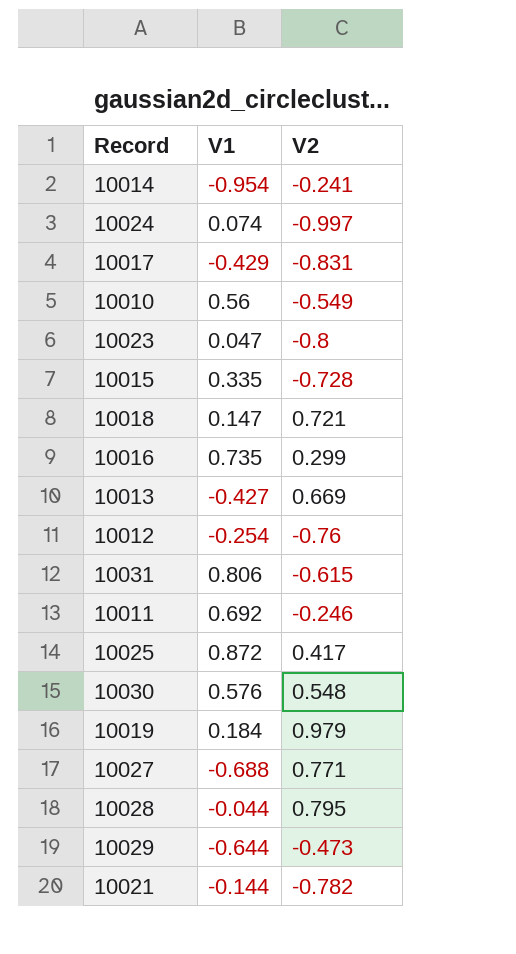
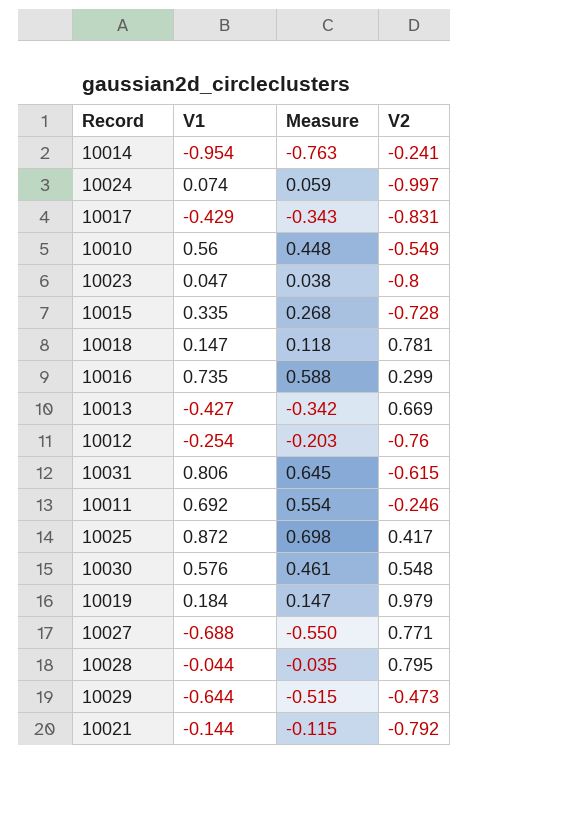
column Measure | formula: none -> [V1] * 0.8
10018 | V2: 0.721 -> 0.781
10021 | V2: -0.782 -> -0.792

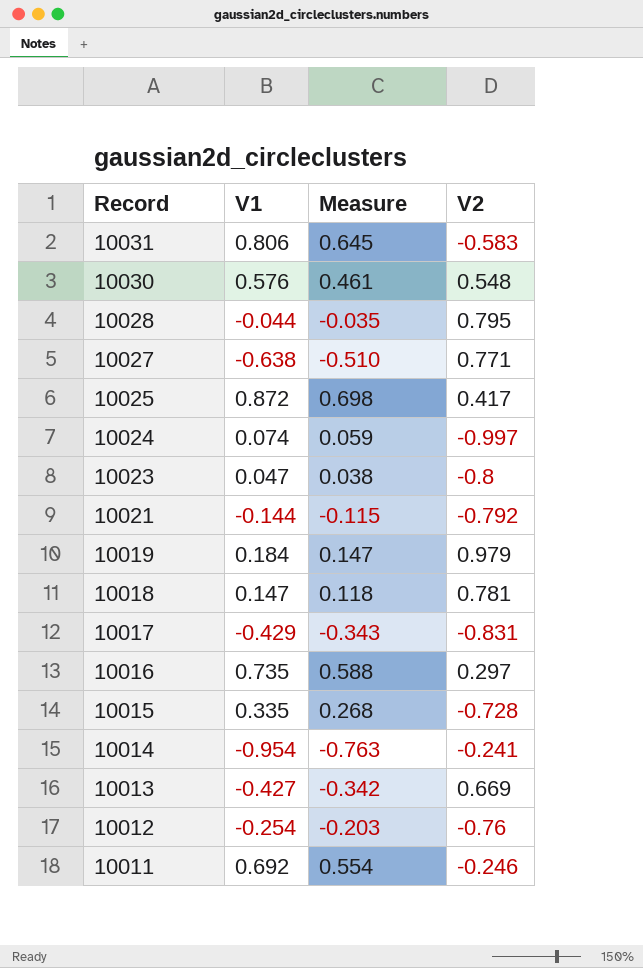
row order: none -> Record descending
row 10010: 0.56 | 0.448 | -0.549 -> none
row 10029: -0.644 | -0.515 | -0.473 -> none
10031 | V2: -0.615 -> -0.583
10027 | V1: -0.688 -> -0.638
10027 | Measure: -0.550 -> -0.510
10016 | V2: 0.299 -> 0.297

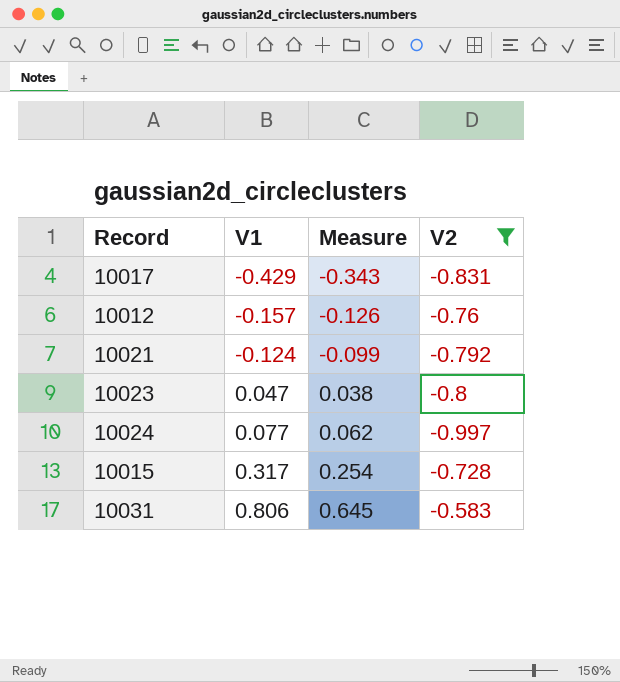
filter: none -> V2 <= -0.583
row order: Record descending -> V1 ascending
10012 | V1: -0.254 -> -0.157
10012 | Measure: -0.203 -> -0.126
10021 | V1: -0.144 -> -0.124
10021 | Measure: -0.115 -> -0.099
10024 | V1: 0.074 -> 0.077
10024 | Measure: 0.059 -> 0.062
10015 | V1: 0.335 -> 0.317
10015 | Measure: 0.268 -> 0.254

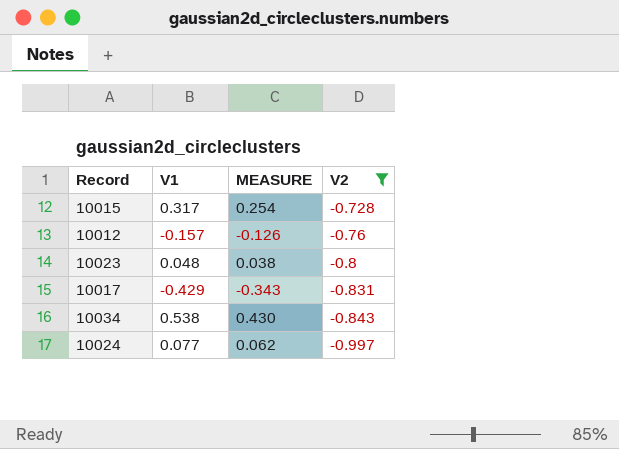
row order: V1 ascending -> V2 descending
column name: Measure -> MEASURE
row 10021: -0.124 | -0.099 | -0.792 -> none
row 10031: 0.806 | 0.645 | -0.583 -> none
10023 | V1: 0.047 -> 0.048
row 10034: none -> 0.538 | 0.430 | -0.843

